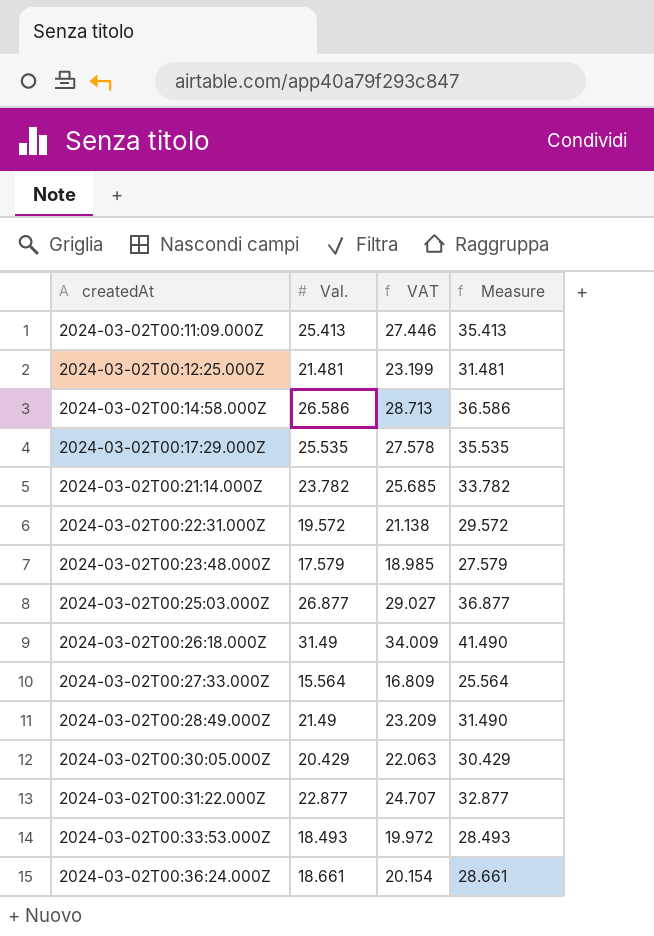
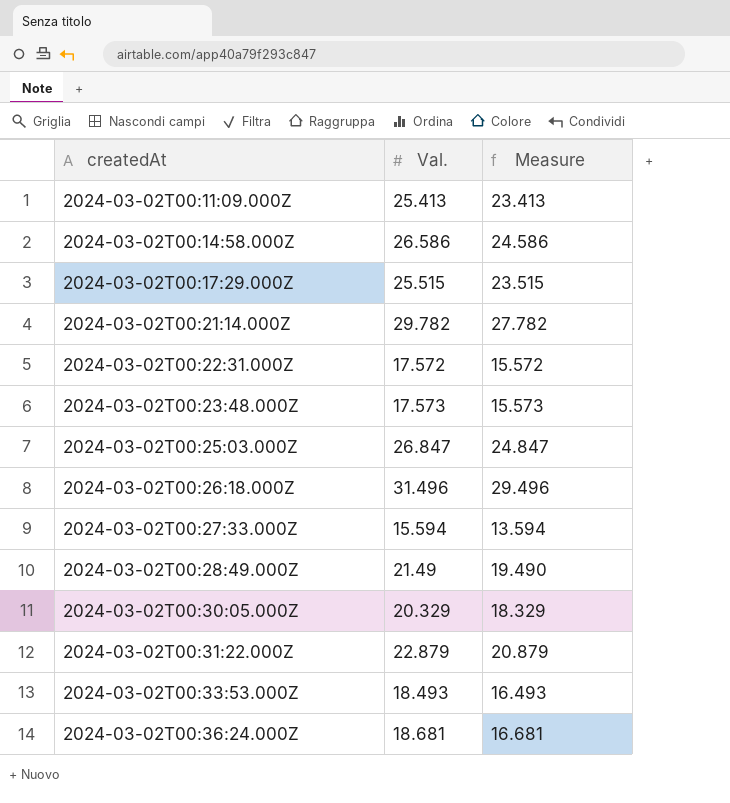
column VAT | formula: [Val.] * 1.08 -> none
column Measure | formula: [Val.] + 10 -> [Val.] - 2
row 2024-03-02T00:12:25.000Z: 21.481 | 23.199 | 31.481 -> none
2024-03-02T00:17:29.000Z | Val.: 25.535 -> 25.515
2024-03-02T00:21:14.000Z | Val.: 23.782 -> 29.782
2024-03-02T00:22:31.000Z | Val.: 19.572 -> 17.572
2024-03-02T00:23:48.000Z | Val.: 17.579 -> 17.573
2024-03-02T00:25:03.000Z | Val.: 26.877 -> 26.847
2024-03-02T00:26:18.000Z | Val.: 31.49 -> 31.496
2024-03-02T00:27:33.000Z | Val.: 15.564 -> 15.594
2024-03-02T00:30:05.000Z | Val.: 20.429 -> 20.329
2024-03-02T00:31:22.000Z | Val.: 22.877 -> 22.879
2024-03-02T00:36:24.000Z | Val.: 18.661 -> 18.681

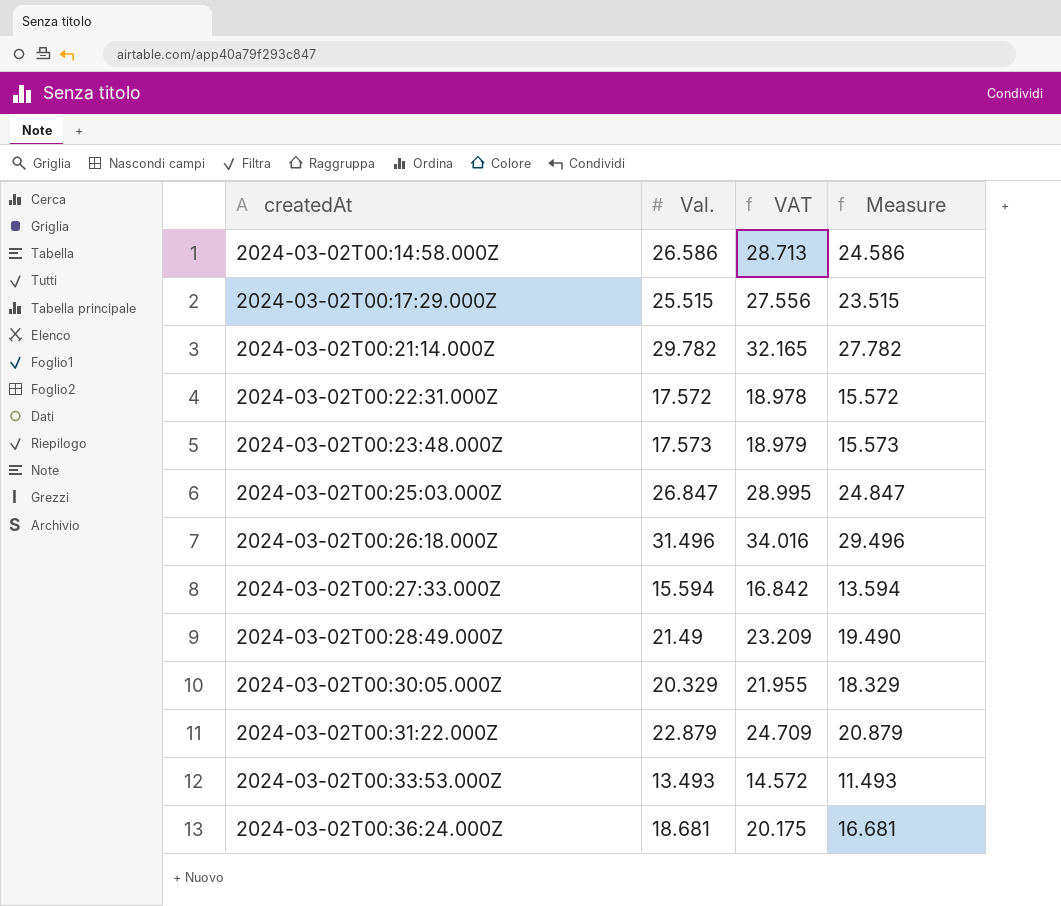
column VAT | formula: none -> [Val.] * 1.08
row 2024-03-02T00:11:09.000Z: 25.413 | 23.413 -> none
2024-03-02T00:33:53.000Z | Val.: 18.493 -> 13.493
2024-03-02T00:33:53.000Z | Measure: 16.493 -> 11.493

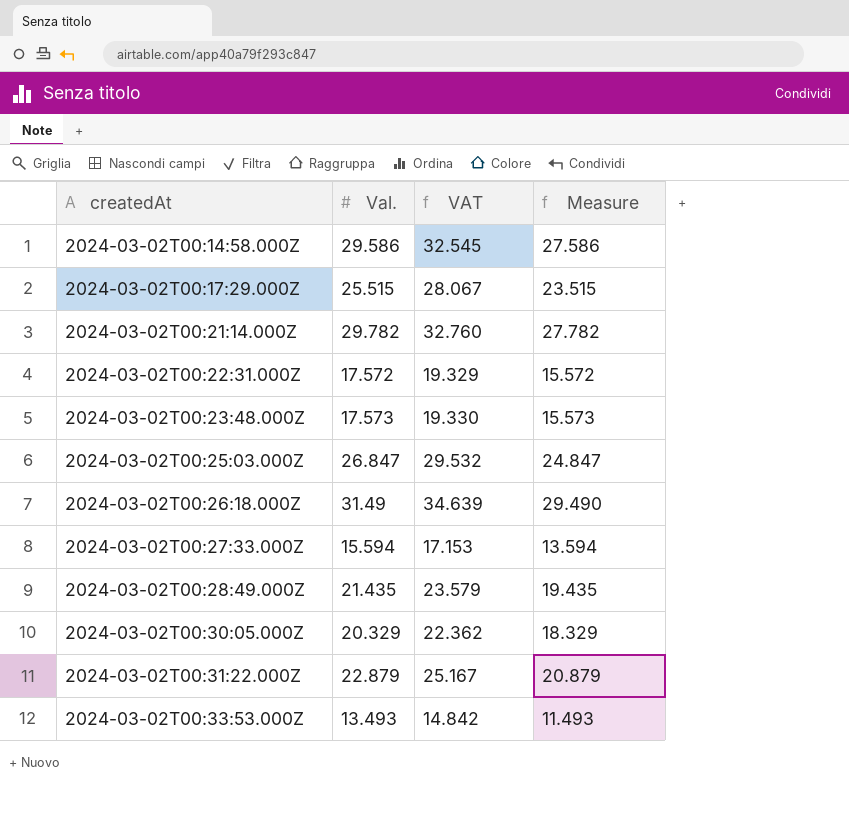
column VAT | formula: [Val.] * 1.08 -> [Val.] * 1.1
row 2024-03-02T00:36:24.000Z: 18.681 | 20.175 | 16.681 -> none
2024-03-02T00:14:58.000Z | Val.: 26.586 -> 29.586
2024-03-02T00:14:58.000Z | Measure: 24.586 -> 27.586
2024-03-02T00:26:18.000Z | Val.: 31.496 -> 31.49
2024-03-02T00:26:18.000Z | Measure: 29.496 -> 29.490
2024-03-02T00:28:49.000Z | Val.: 21.49 -> 21.435
2024-03-02T00:28:49.000Z | Measure: 19.490 -> 19.435

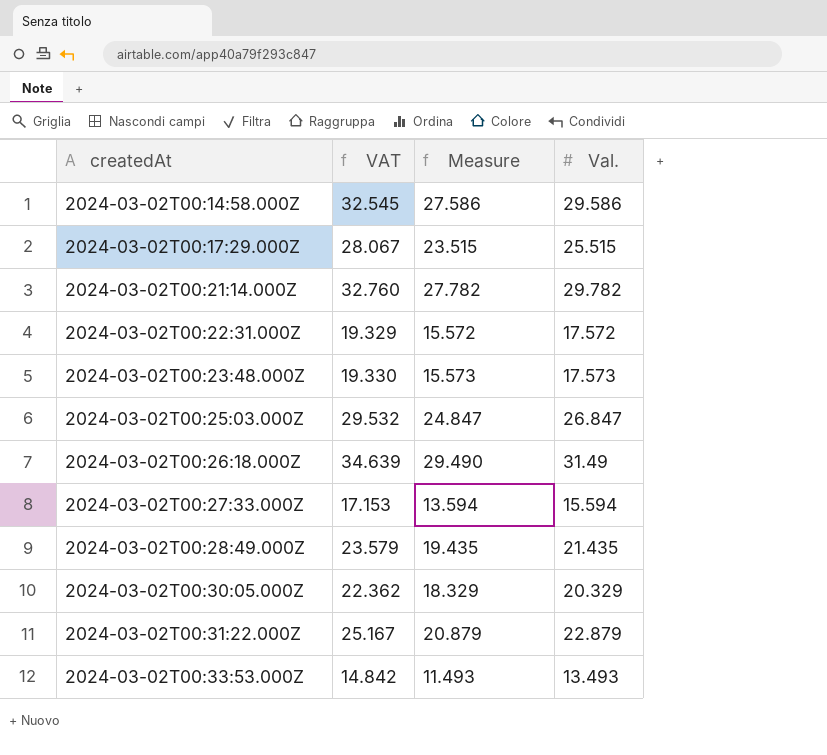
column Val. | position: 2 -> 4

